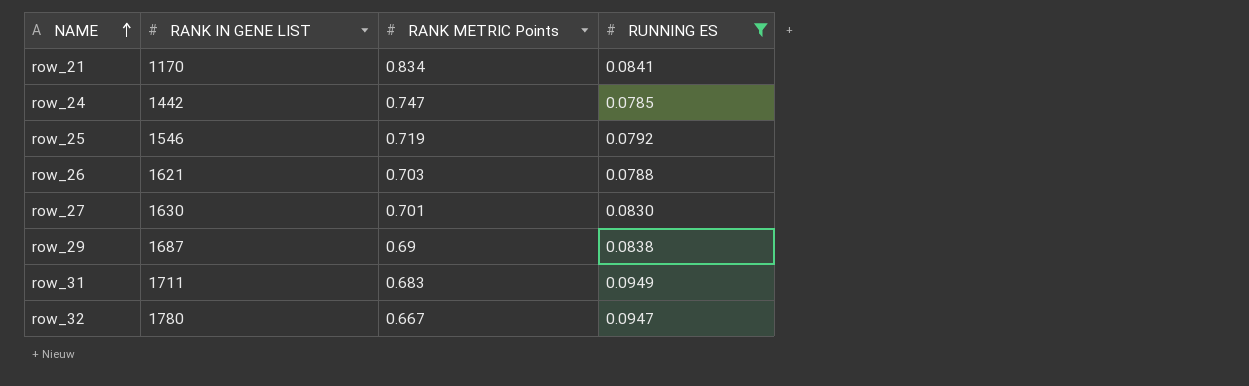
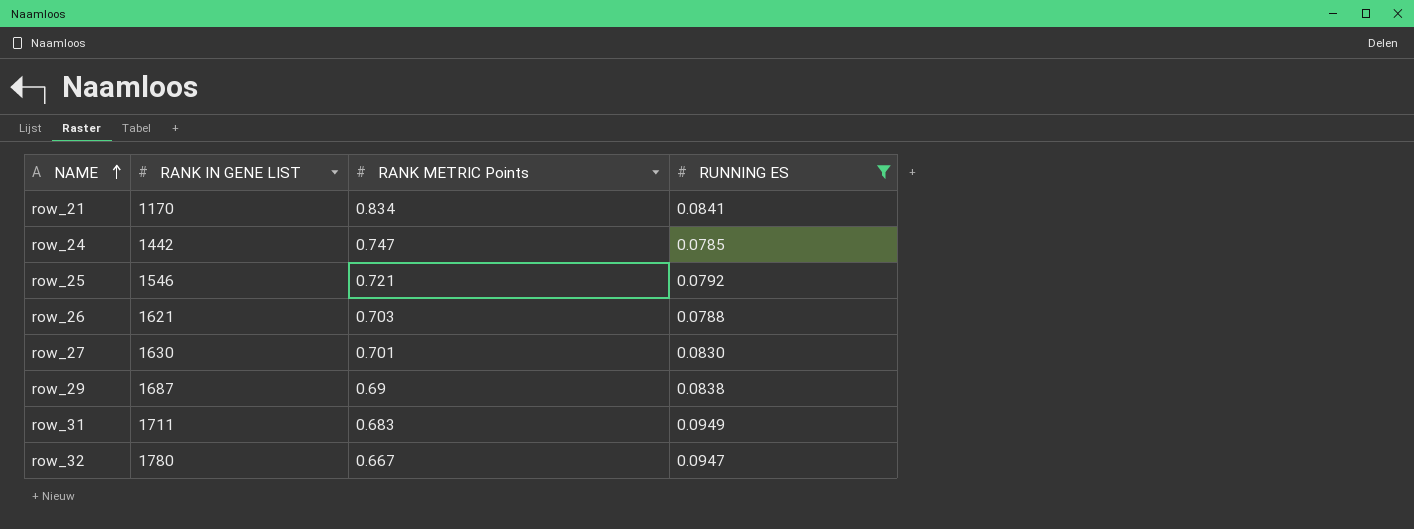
row_25 | RANK METRIC Points: 0.719 -> 0.721

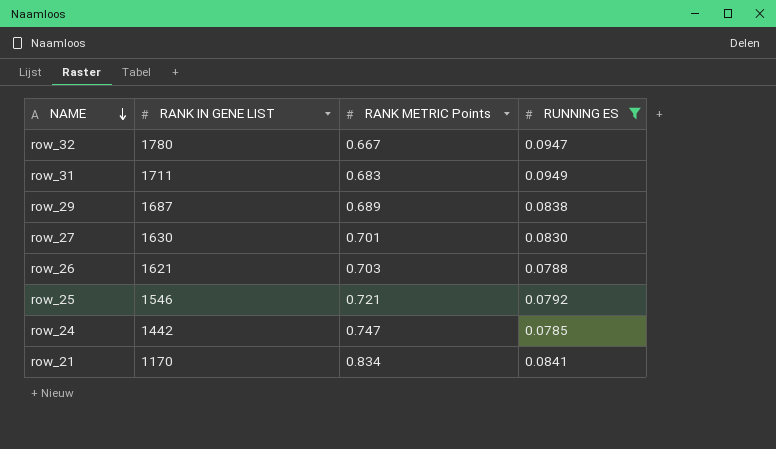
row order: NAME ascending -> NAME descending
row_29 | RANK METRIC Points: 0.69 -> 0.689

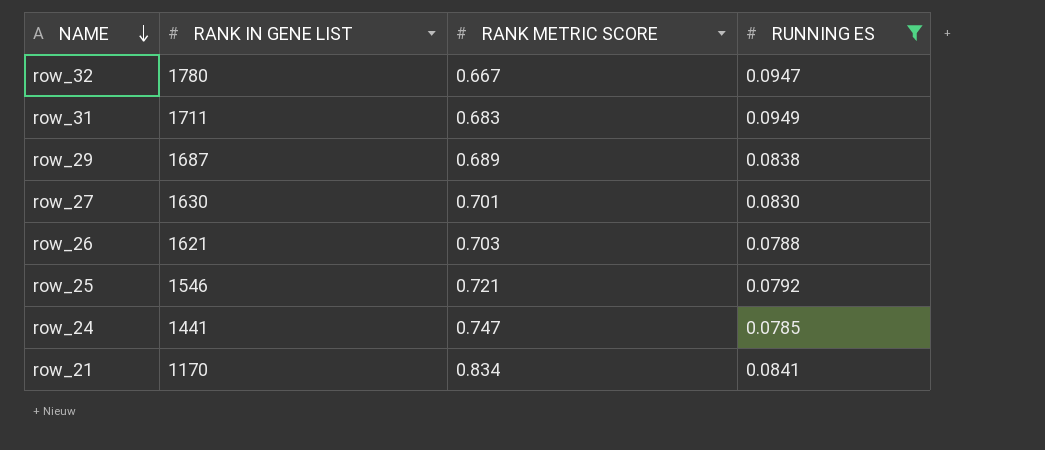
column name: RANK METRIC Points -> RANK METRIC SCORE
row_24 | RANK IN GENE LIST: 1442 -> 1441

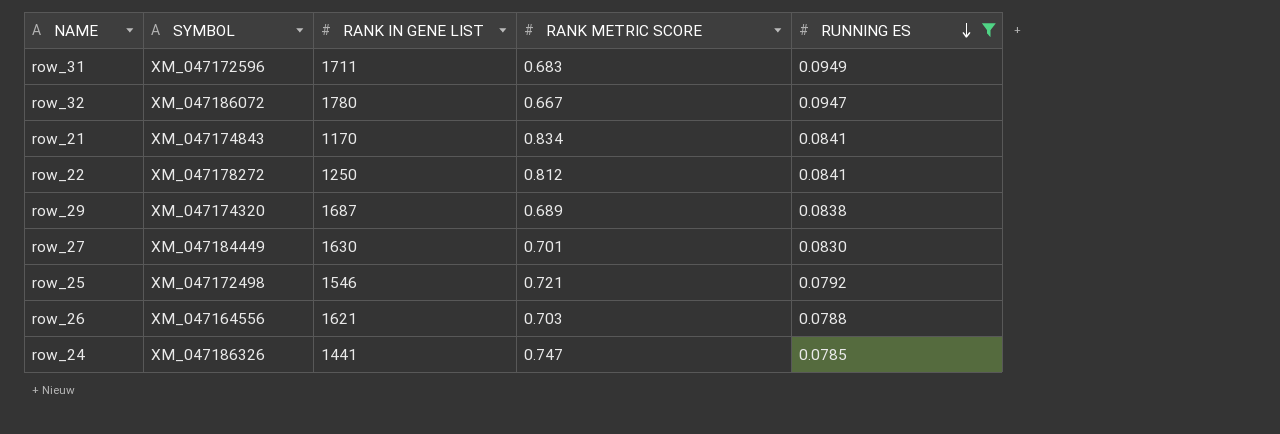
row order: NAME descending -> RUNNING ES descending
column SYMBOL | position: none -> 2
row row_22: none -> XM_047178272 | 1250 | 0.812 | 0.0841

